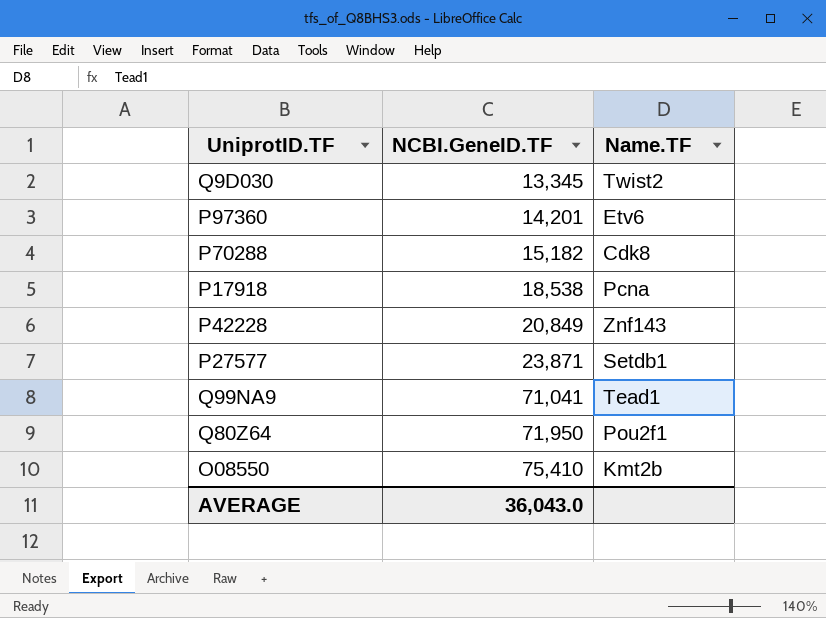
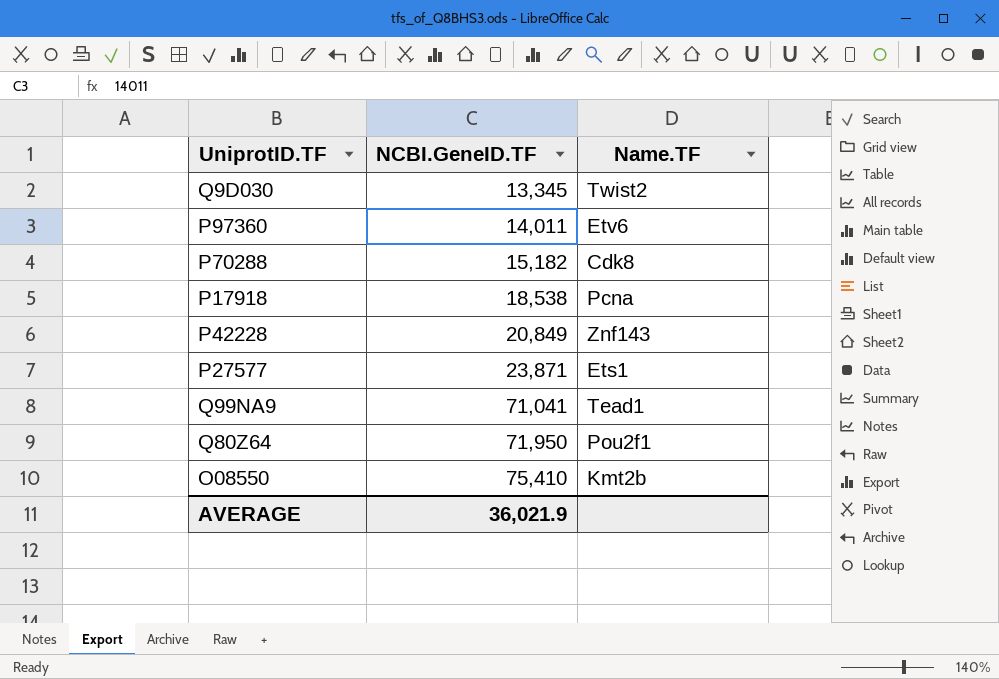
P97360 | NCBI.GeneID.TF: 14,201 -> 14,011
P27577 | Name.TF: Setdb1 -> Ets1
AVERAGE | NCBI.GeneID.TF: 36,043.0 -> 36,021.9

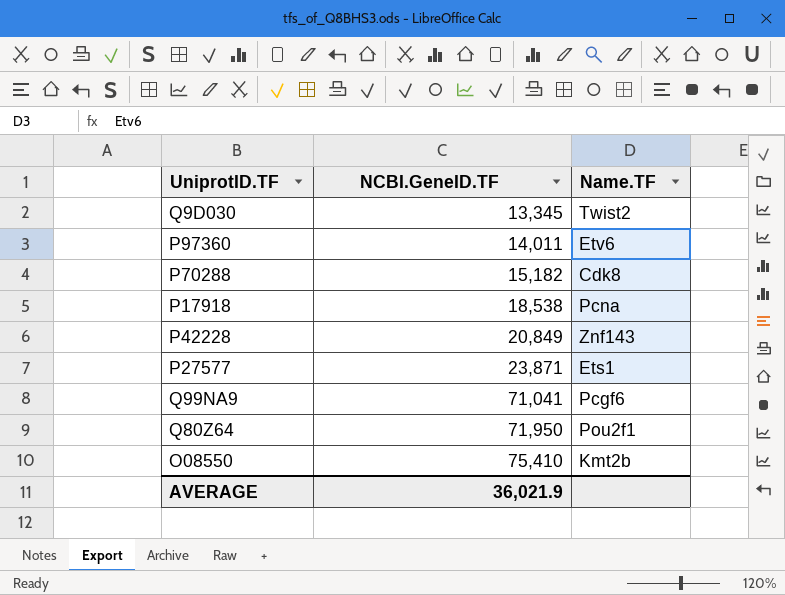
Q99NA9 | Name.TF: Tead1 -> Pcgf6

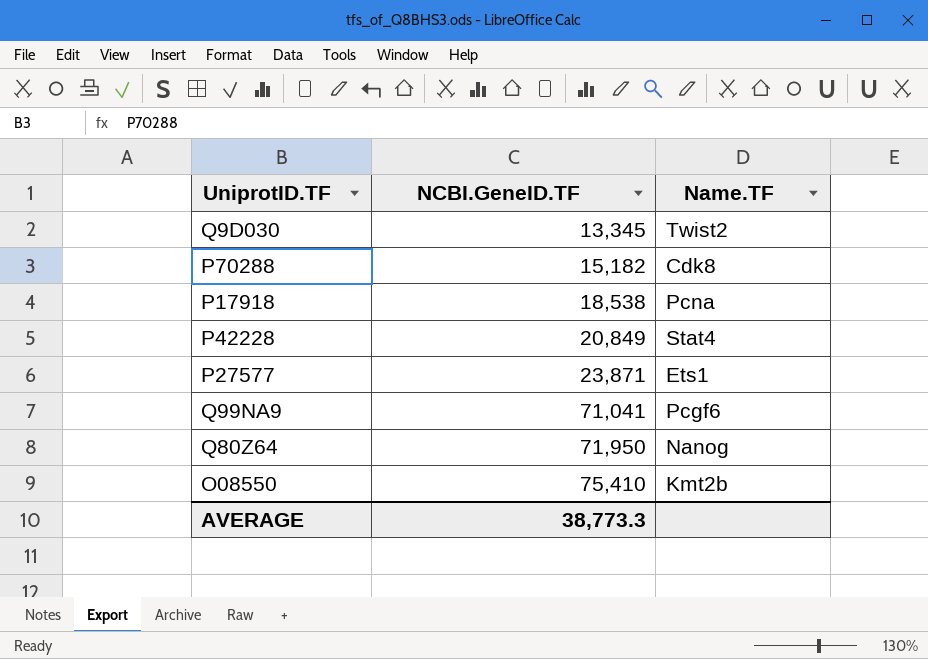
row P97360: 14,011 | Etv6 -> none
P42228 | Name.TF: Znf143 -> Stat4
Q80Z64 | Name.TF: Pou2f1 -> Nanog
AVERAGE | NCBI.GeneID.TF: 36,021.9 -> 38,773.3

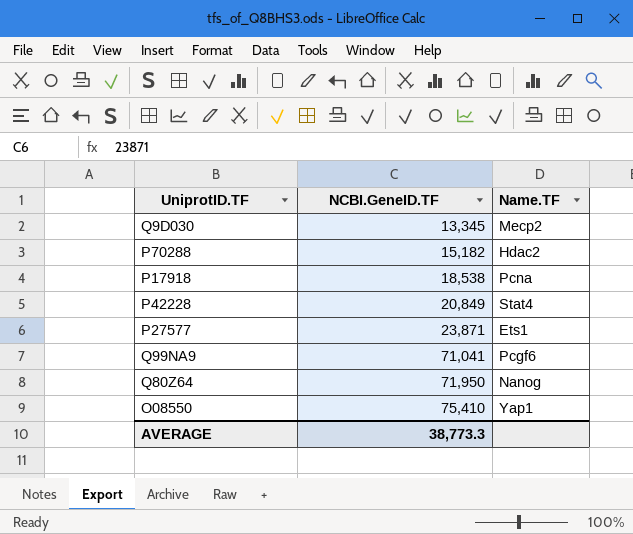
Q9D030 | Name.TF: Twist2 -> Mecp2
P70288 | Name.TF: Cdk8 -> Hdac2
O08550 | Name.TF: Kmt2b -> Yap1

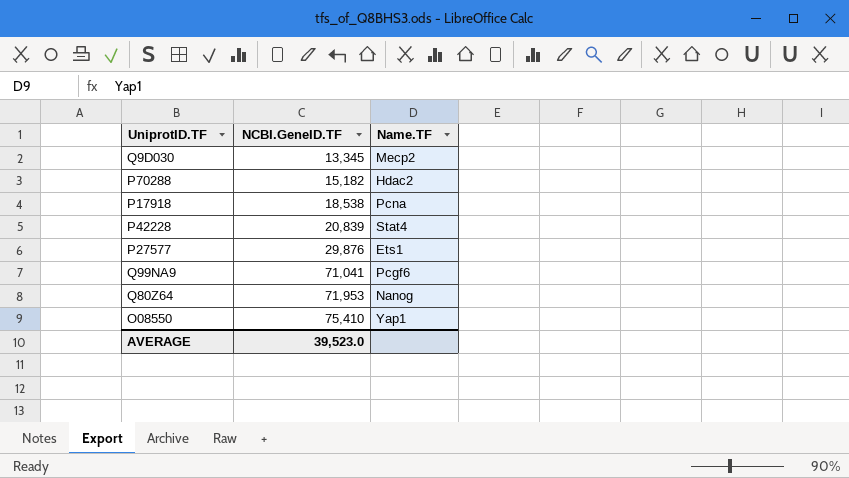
P42228 | NCBI.GeneID.TF: 20,849 -> 20,839
P27577 | NCBI.GeneID.TF: 23,871 -> 29,876
Q80Z64 | NCBI.GeneID.TF: 71,950 -> 71,953
AVERAGE | NCBI.GeneID.TF: 38,773.3 -> 39,523.0

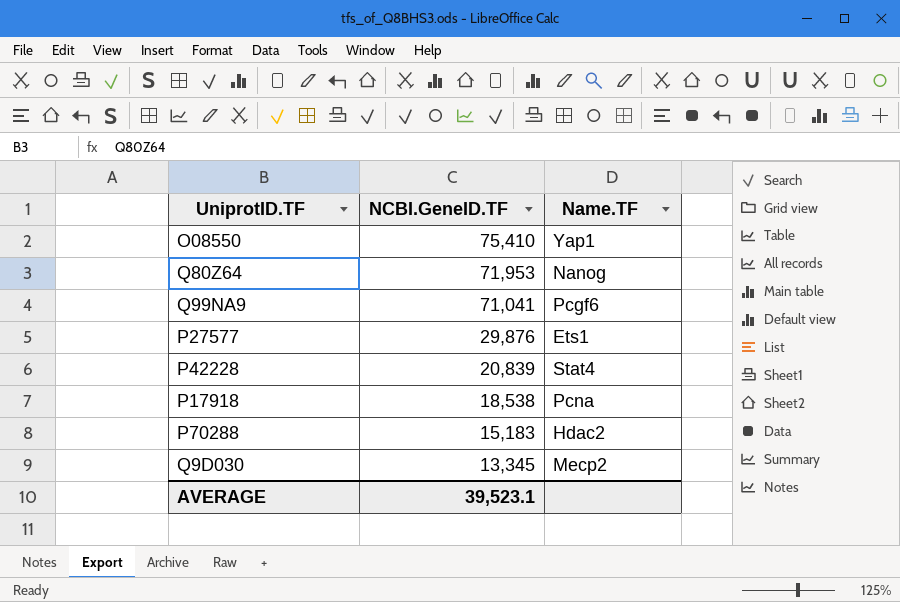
row order: NCBI.GeneID.TF ascending -> NCBI.GeneID.TF descending
P70288 | NCBI.GeneID.TF: 15,182 -> 15,183
AVERAGE | NCBI.GeneID.TF: 39,523.0 -> 39,523.1

